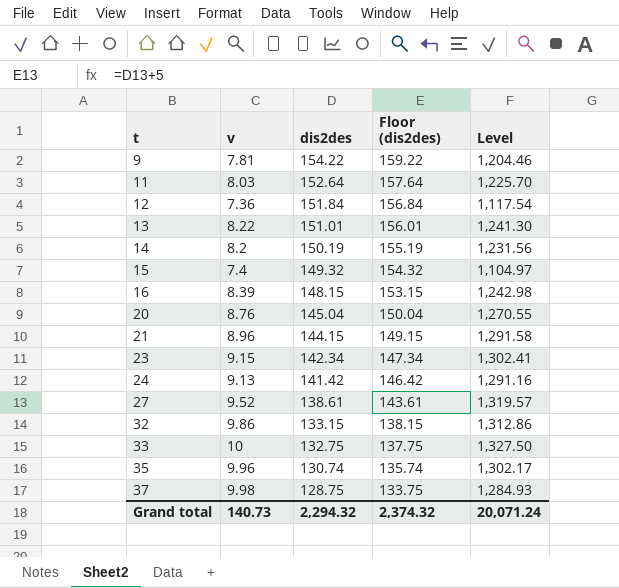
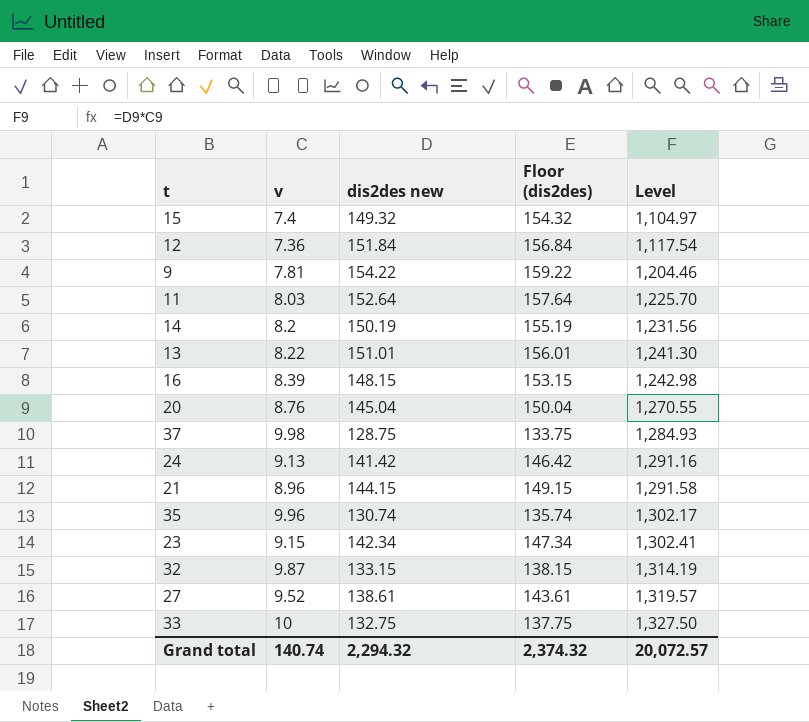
row order: t ascending -> Level ascending
column name: dis2des -> dis2des new
32 | v: 9.86 -> 9.87
32 | Level: 1,312.86 -> 1,314.19
Grand total | v: 140.73 -> 140.74
Grand total | Level: 20,071.24 -> 20,072.57

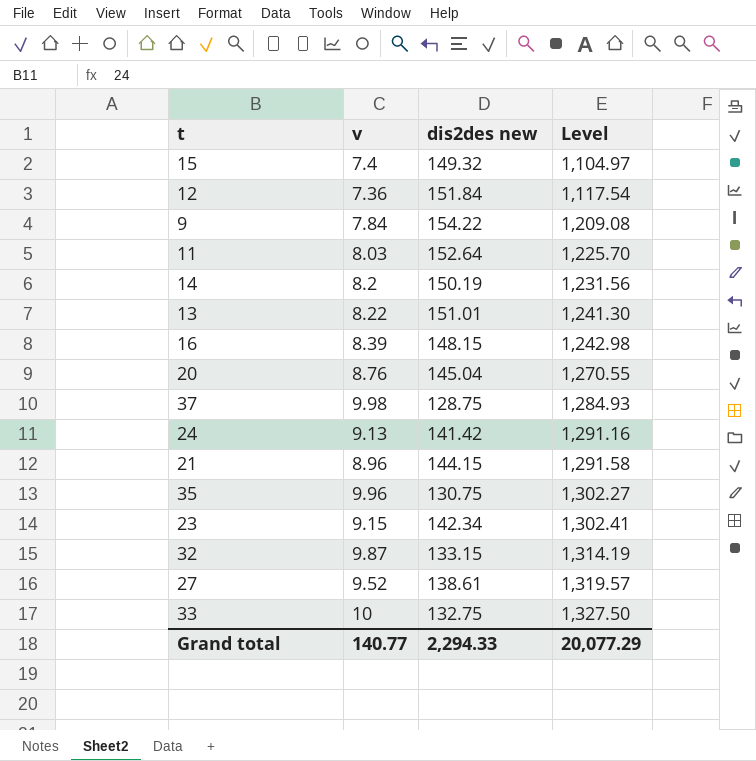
column Floor (dis2des) | formula: [dis2des new] + 5 -> none
9 | v: 7.81 -> 7.84
9 | Level: 1,204.46 -> 1,209.08
35 | dis2des new: 130.74 -> 130.75
35 | Level: 1,302.17 -> 1,302.27
Grand total | v: 140.74 -> 140.77
Grand total | dis2des new: 2,294.32 -> 2,294.33
Grand total | Level: 20,072.57 -> 20,077.29

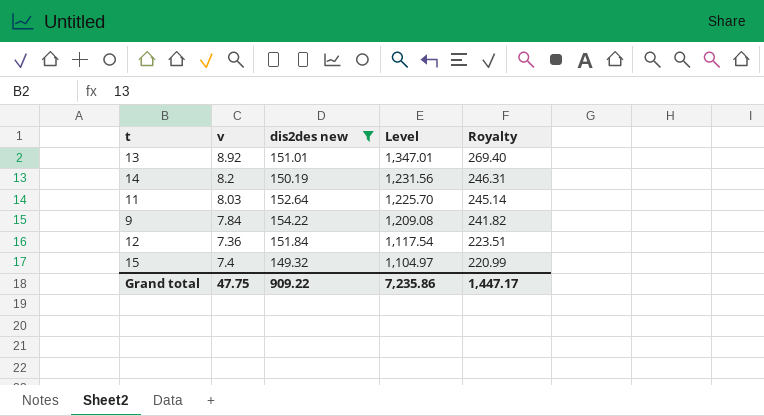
filter: none -> dis2des new >= 149.32
row order: Level ascending -> Level descending
column Royalty | formula: none -> [Level] * 0.2
13 | v: 8.22 -> 8.92
13 | Level: 1,241.30 -> 1,347.01
Grand total | v: 140.77 -> 47.75
Grand total | dis2des new: 2,294.33 -> 909.22
Grand total | Level: 20,077.29 -> 7,235.86

